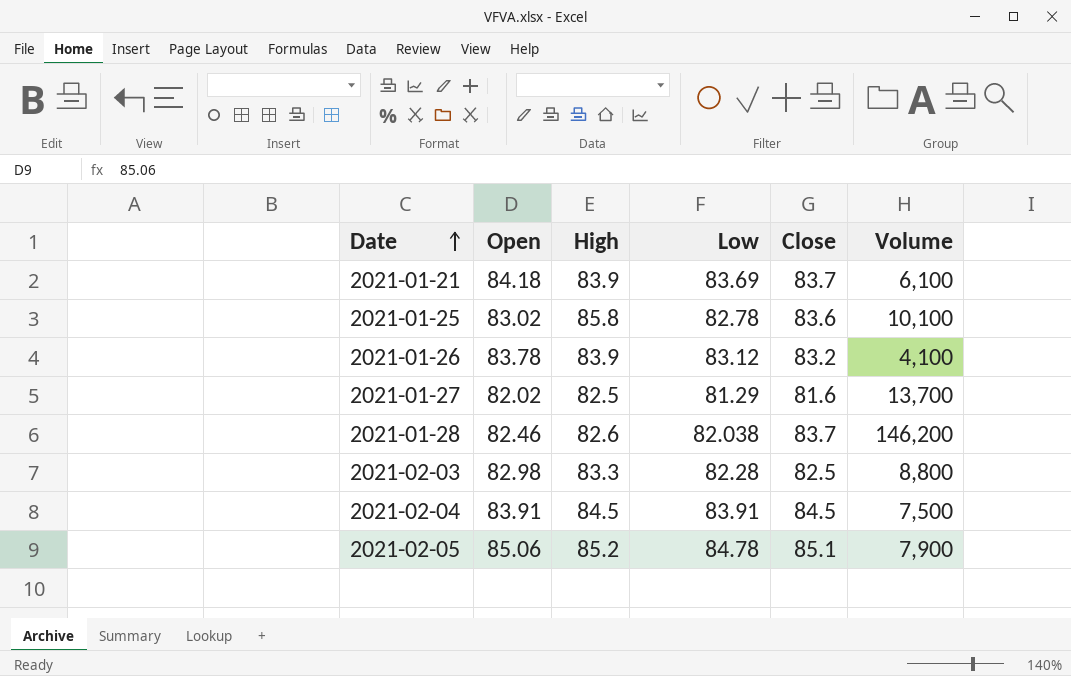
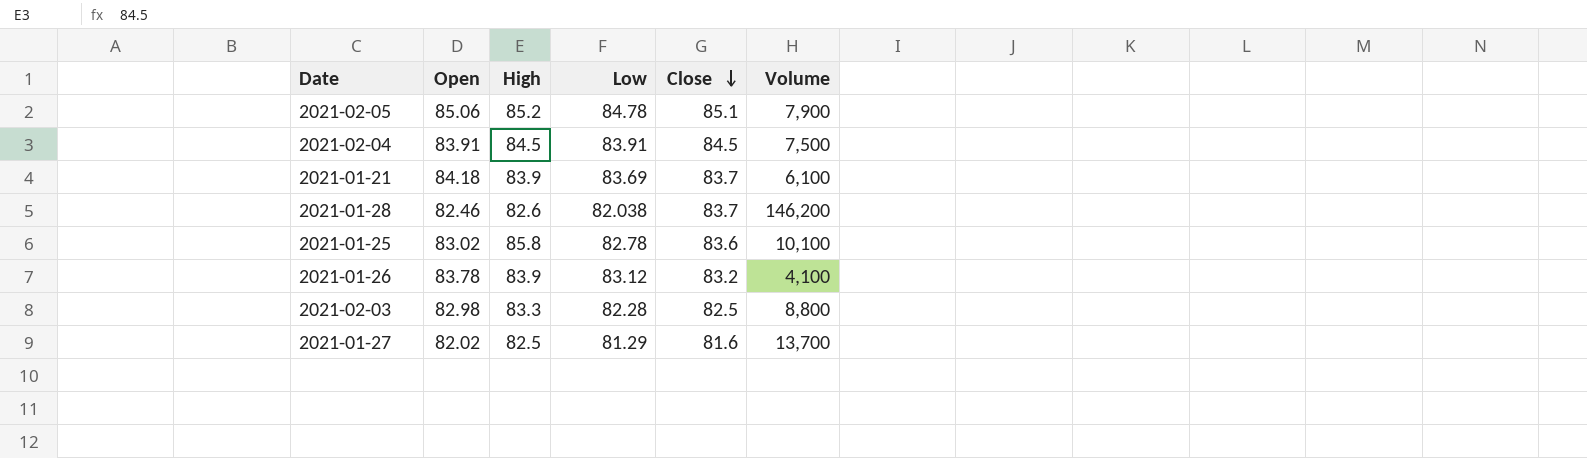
row order: Date ascending -> Close descending

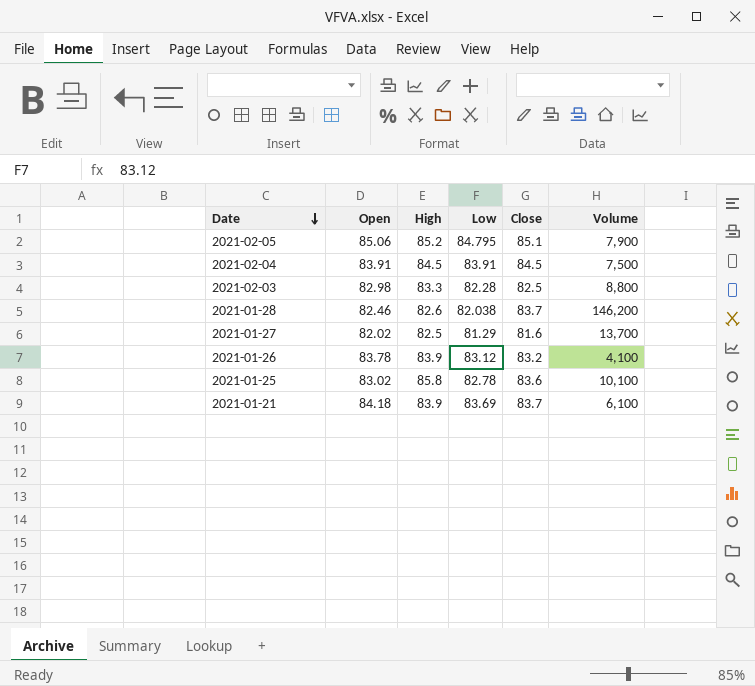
row order: Close descending -> Date descending
2021-02-05 | Low: 84.78 -> 84.795

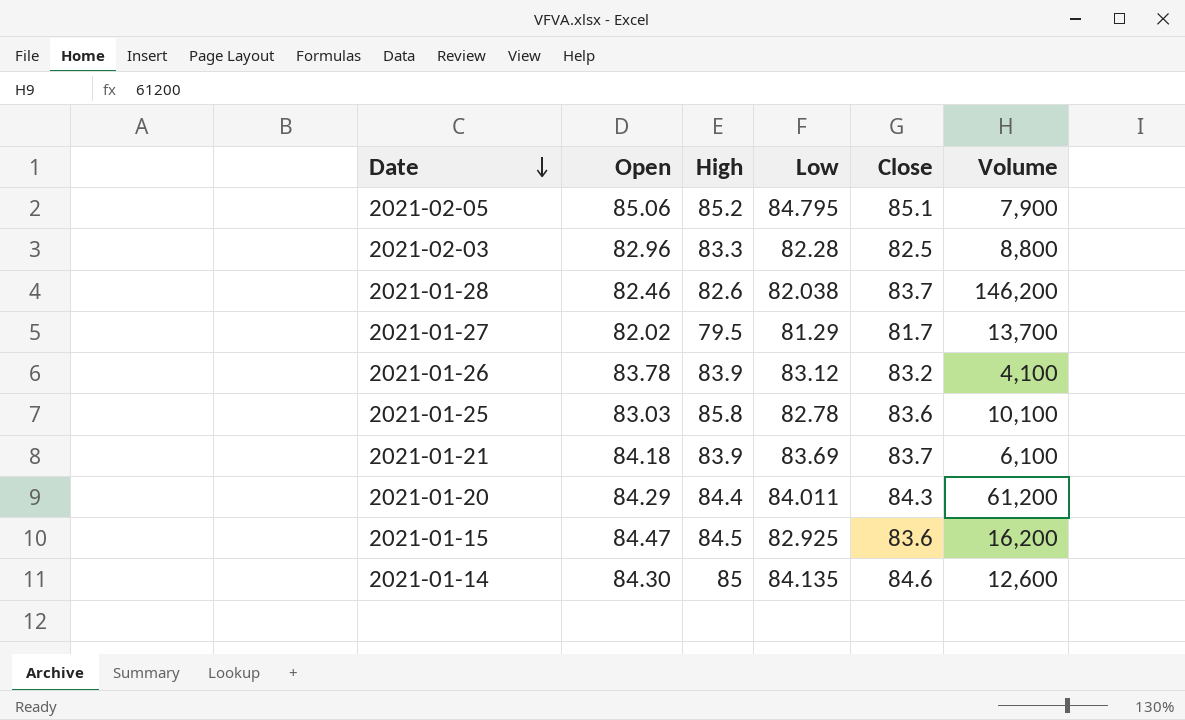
row 2021-02-04: 83.91 | 84.5 | 83.91 | 84.5 | 7,500 -> none
2021-02-03 | Open: 82.98 -> 82.96
2021-01-27 | High: 82.5 -> 79.5
2021-01-27 | Close: 81.6 -> 81.7
2021-01-25 | Open: 83.02 -> 83.03
row 2021-01-20: none -> 84.29 | 84.4 | 84.011 | 84.3 | 61,200
row 2021-01-15: none -> 84.47 | 84.5 | 82.925 | 83.6 | 16,200
row 2021-01-14: none -> 84.30 | 85 | 84.135 | 84.6 | 12,600

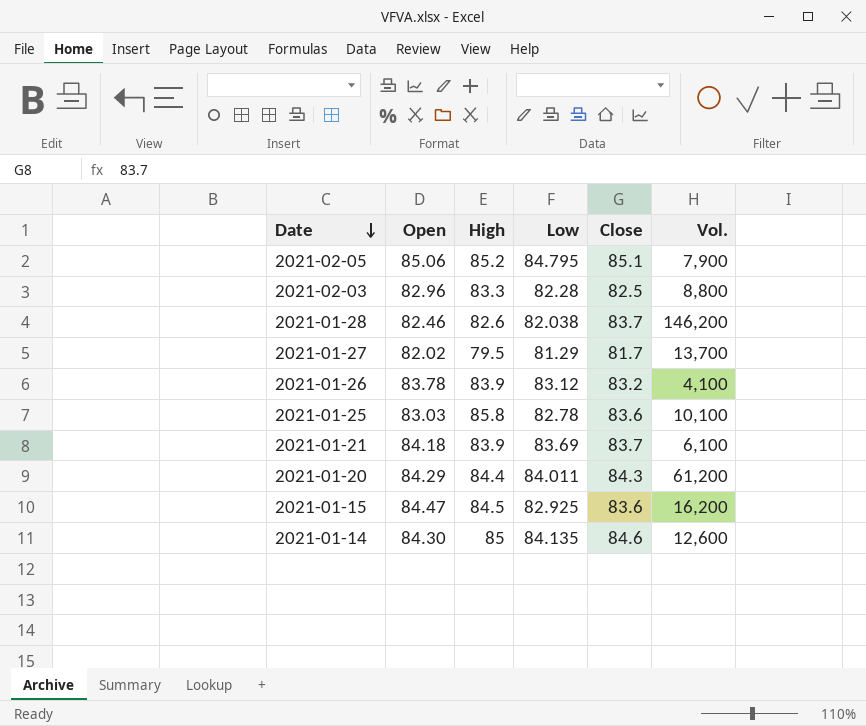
column name: Volume -> Vol.

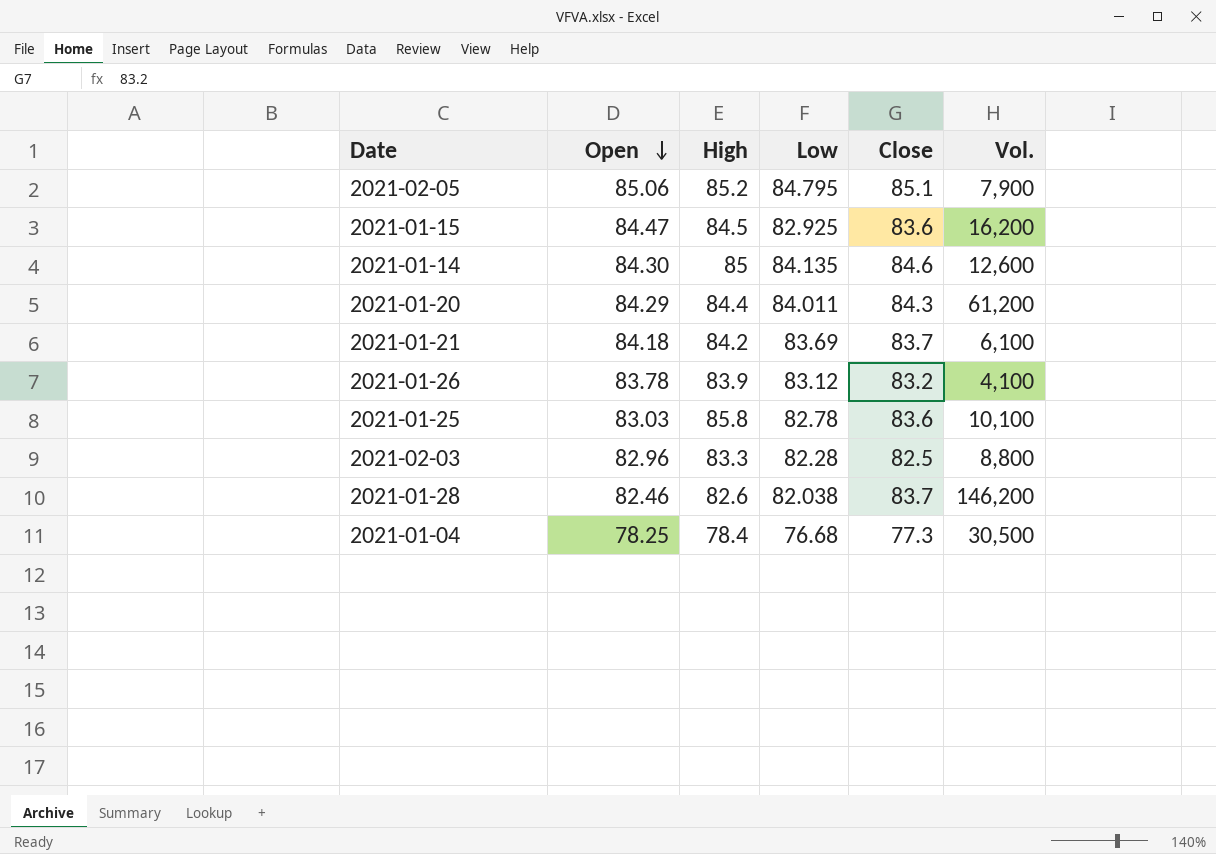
row order: Date descending -> Open descending
row 2021-01-27: 82.02 | 79.5 | 81.29 | 81.7 | 13,700 -> none
2021-01-21 | High: 83.9 -> 84.2
row 2021-01-04: none -> 78.25 | 78.4 | 76.68 | 77.3 | 30,500

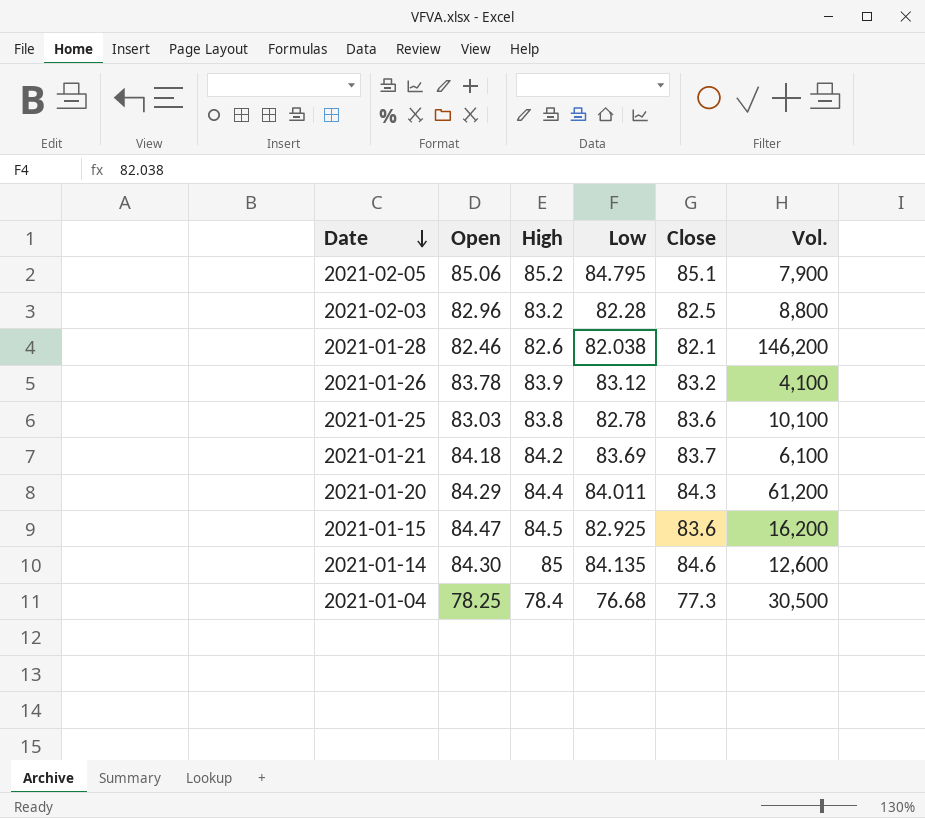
row order: Open descending -> Date descending
2021-02-03 | High: 83.3 -> 83.2
2021-01-28 | Close: 83.7 -> 82.1
2021-01-25 | High: 85.8 -> 83.8

